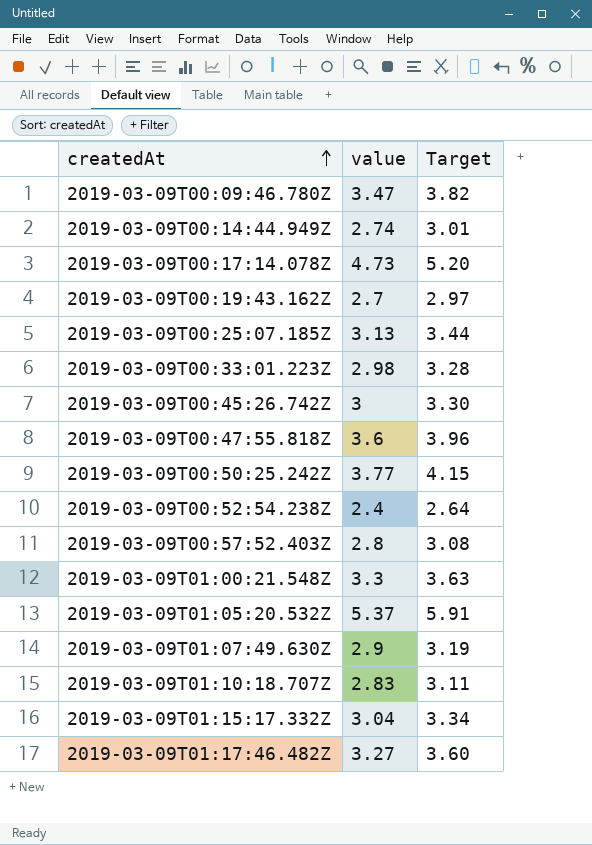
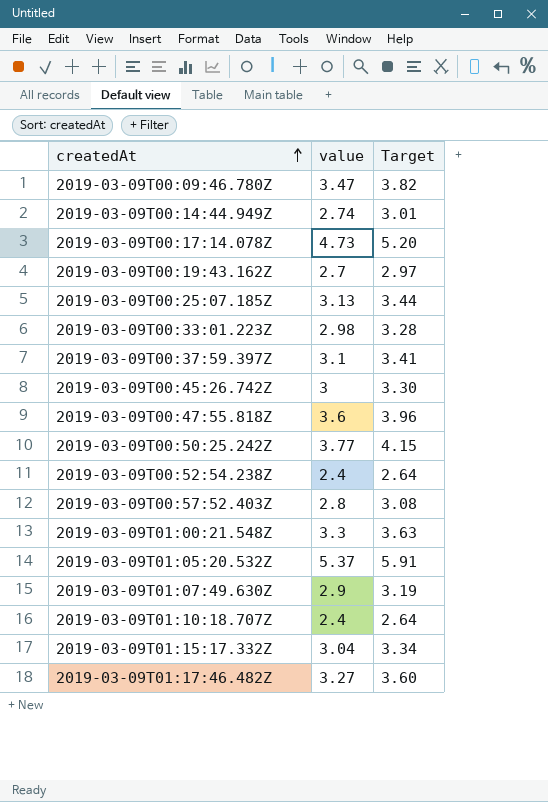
row 2019-03-09T00:37:59.397Z: none -> 3.1 | 3.41
2019-03-09T01:10:18.707Z | value: 2.83 -> 2.4
2019-03-09T01:10:18.707Z | Target: 3.11 -> 2.64

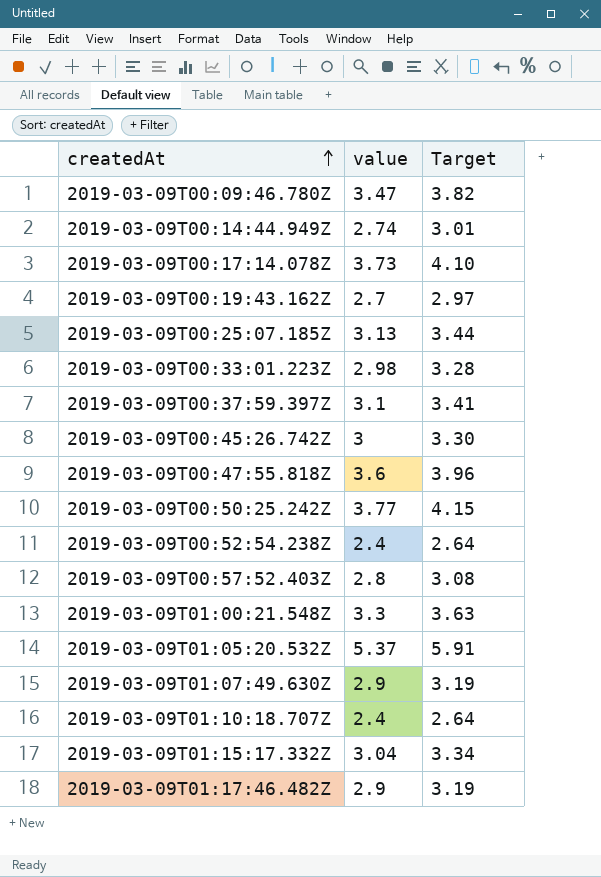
2019-03-09T00:17:14.078Z | value: 4.73 -> 3.73
2019-03-09T00:17:14.078Z | Target: 5.20 -> 4.10
2019-03-09T01:17:46.482Z | value: 3.27 -> 2.9
2019-03-09T01:17:46.482Z | Target: 3.60 -> 3.19

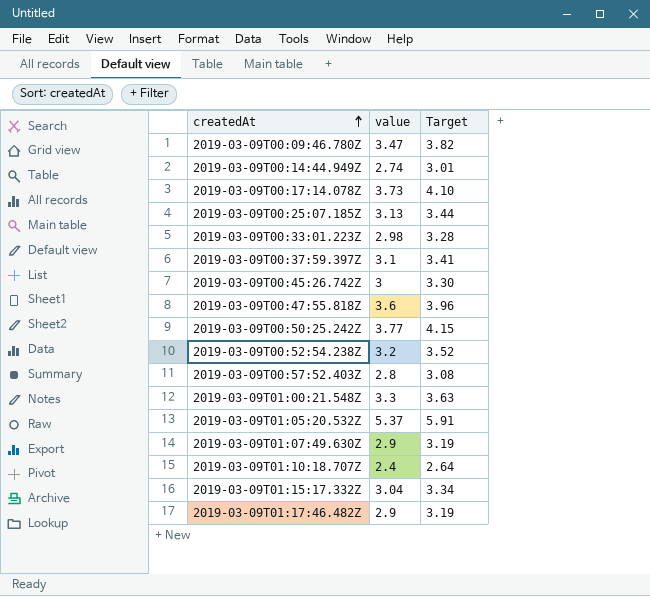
row 2019-03-09T00:19:43.162Z: 2.7 | 2.97 -> none
2019-03-09T00:52:54.238Z | value: 2.4 -> 3.2
2019-03-09T00:52:54.238Z | Target: 2.64 -> 3.52

